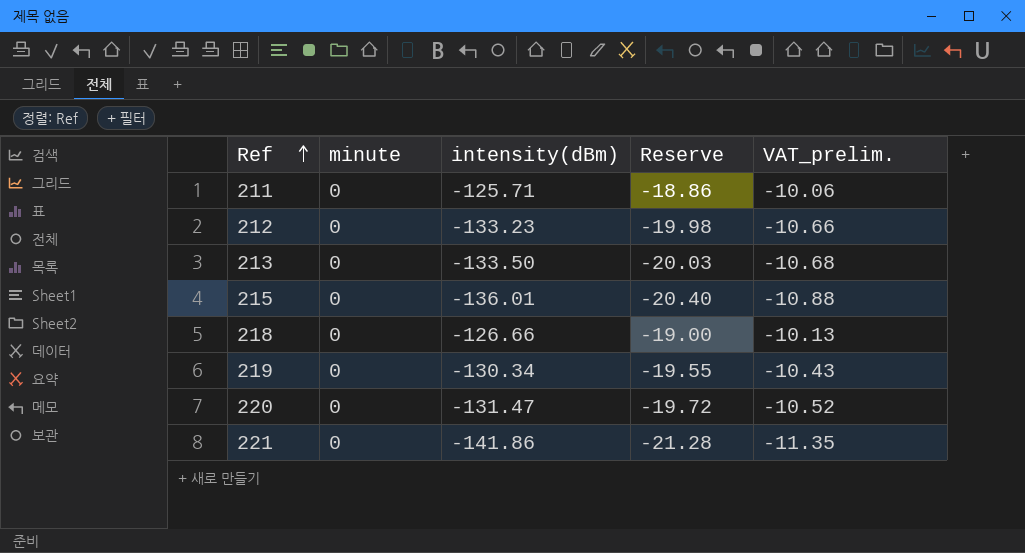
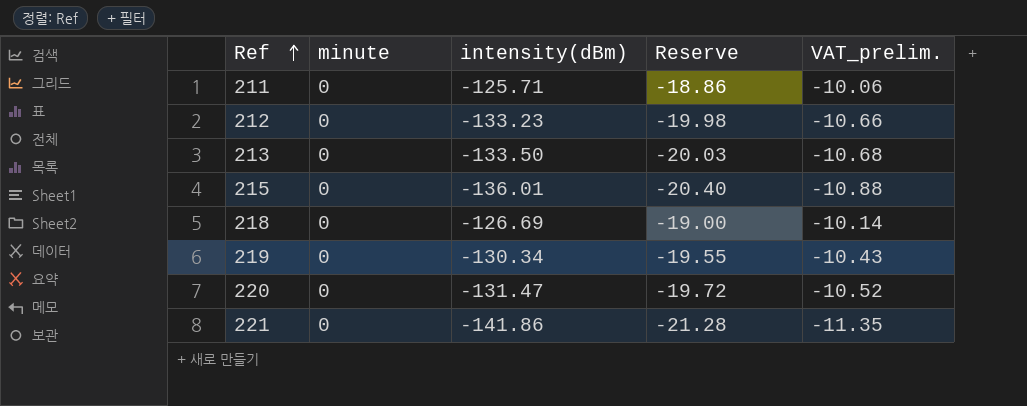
218 | intensity(dBm): -126.66 -> -126.69
218 | VAT_prelim.: -10.13 -> -10.14

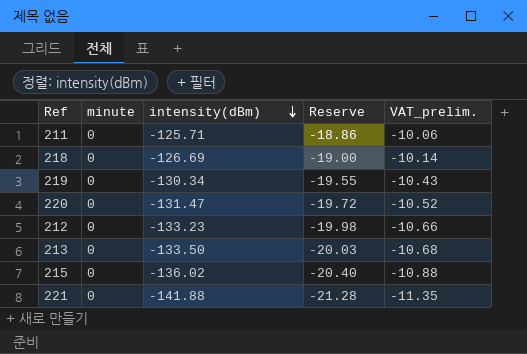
row order: Ref ascending -> intensity(dBm) descending
215 | intensity(dBm): -136.01 -> -136.02
221 | intensity(dBm): -141.86 -> -141.88

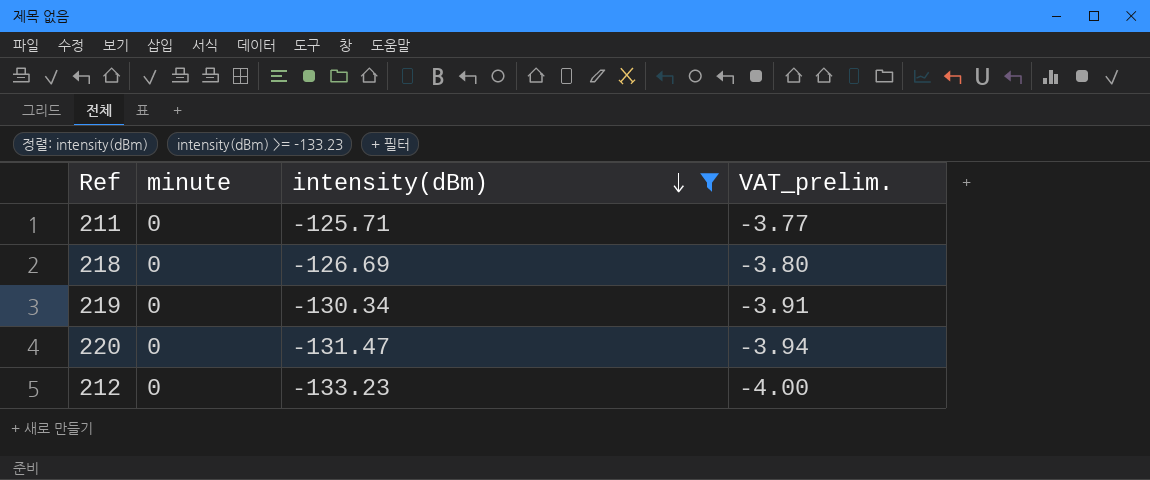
filter: none -> intensity(dBm) >= -133.23
column Reserve | formula: [intensity(dBm)] * 0.15 -> none
column VAT_prelim. | formula: [intensity(dBm)] * 0.08 -> [intensity(dBm)] * 0.03

